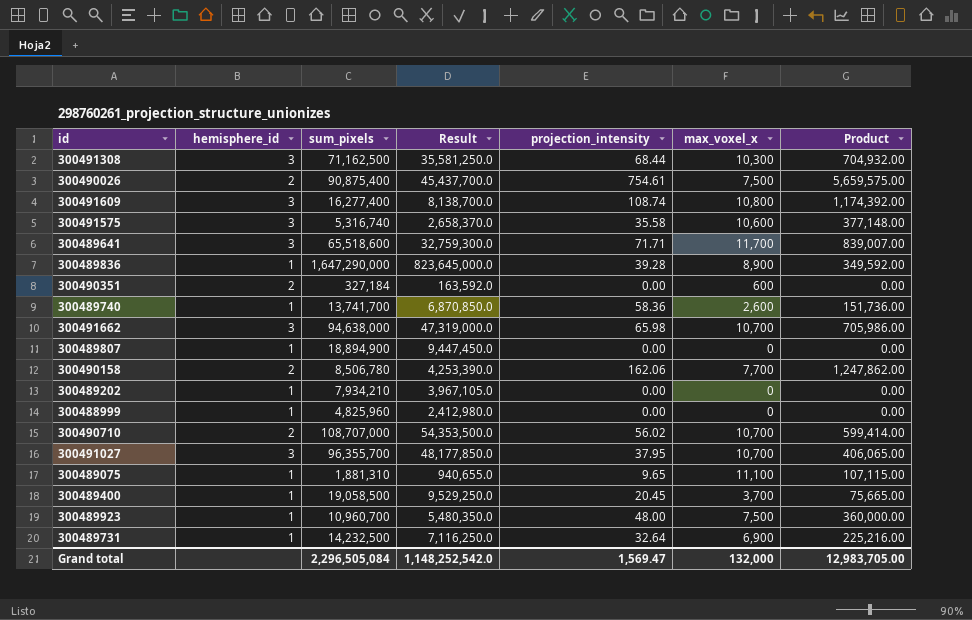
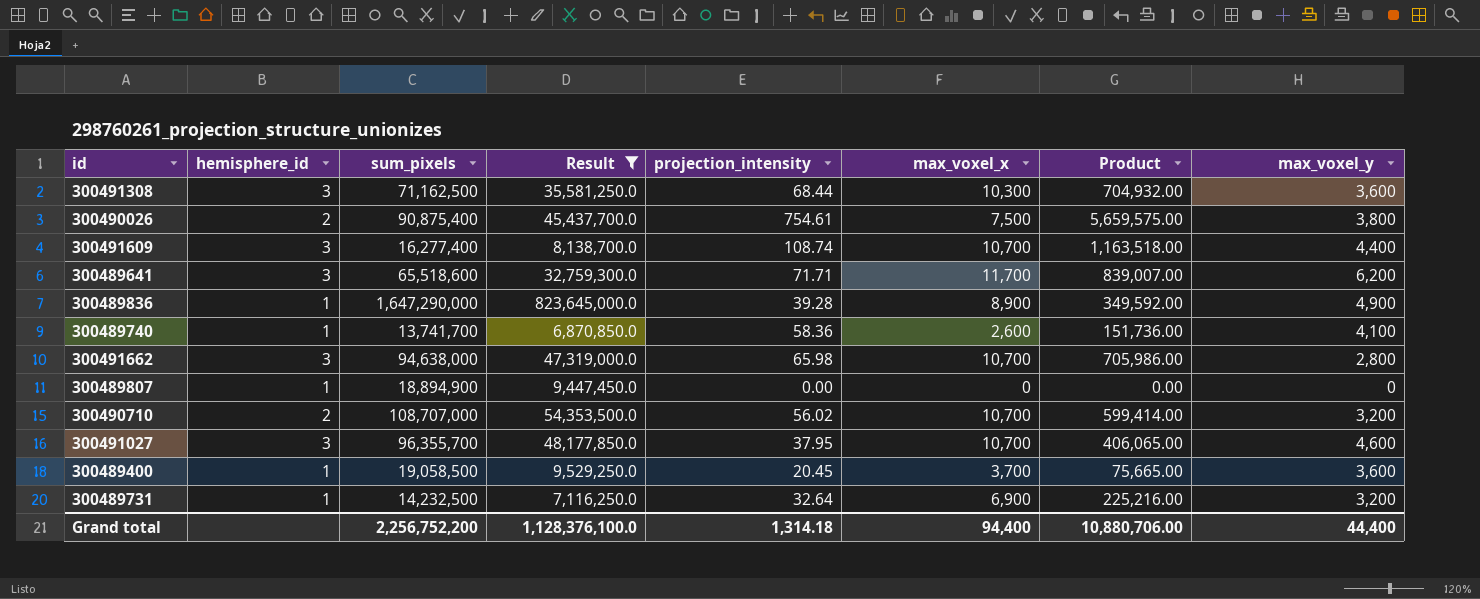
filter: none -> Result >= 6,870,850.0
column max_voxel_y | position: none -> 8
300491609 | max_voxel_x: 10,800 -> 10,700
300491609 | Product: 1,174,392.00 -> 1,163,518.00
Grand total | sum_pixels: 2,296,505,084 -> 2,256,752,200
Grand total | Result: 1,148,252,542.0 -> 1,128,376,100.0
Grand total | projection_intensity: 1,569.47 -> 1,314.18
Grand total | max_voxel_x: 132,000 -> 94,400
Grand total | Product: 12,983,705.00 -> 10,880,706.00

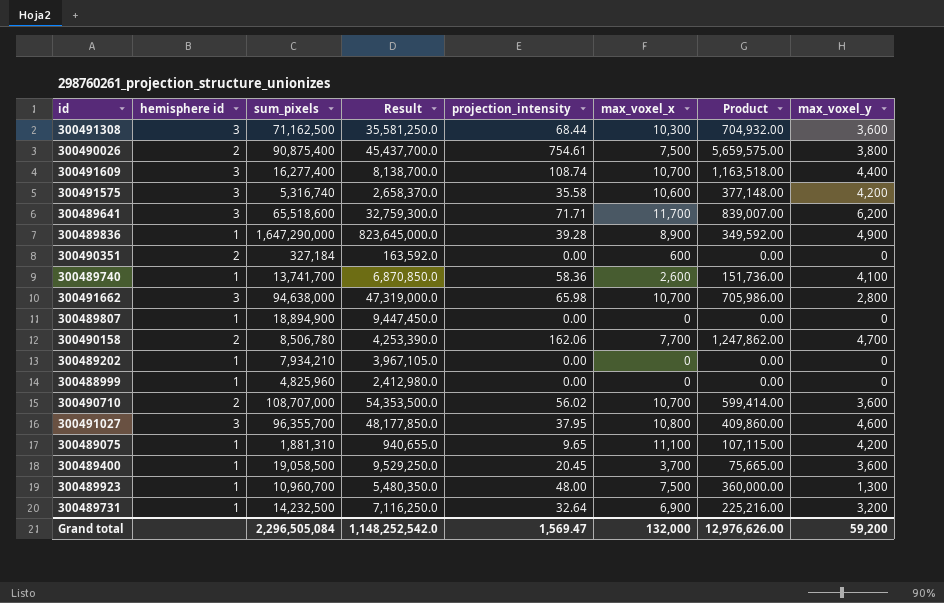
filter: Result >= 6,870,850.0 -> none
column name: hemisphere_id -> hemisphere id
300490710 | max_voxel_y: 3,200 -> 3,600
300491027 | max_voxel_x: 10,700 -> 10,800
300491027 | Product: 406,065.00 -> 409,860.00
Grand total | sum_pixels: 2,256,752,200 -> 2,296,505,084
Grand total | Result: 1,128,376,100.0 -> 1,148,252,542.0
Grand total | projection_intensity: 1,314.18 -> 1,569.47
Grand total | max_voxel_x: 94,400 -> 132,000
Grand total | Product: 10,880,706.00 -> 12,976,626.00
Grand total | max_voxel_y: 44,400 -> 59,200

